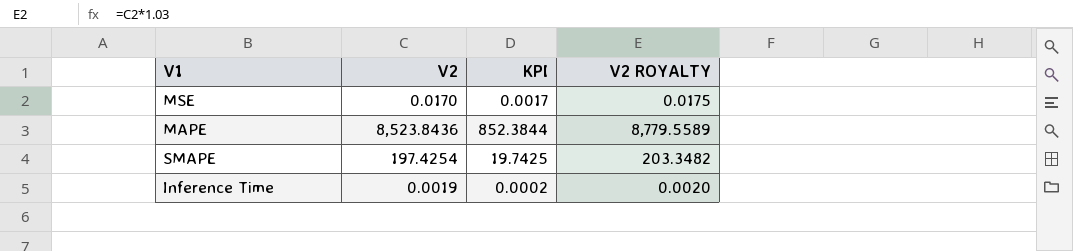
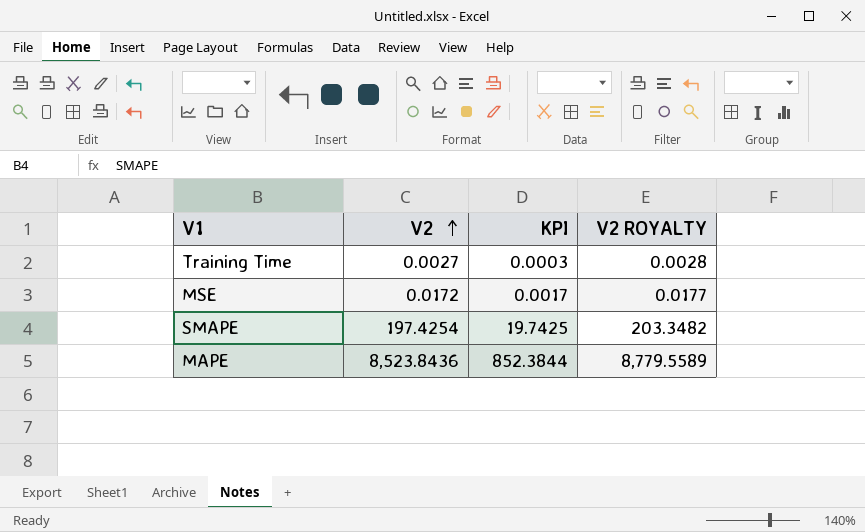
row order: none -> V2 ascending
row Inference Time: 0.0019 | 0.0002 | 0.0020 -> none
row Training Time: none -> 0.0027 | 0.0003 | 0.0028
MSE | V2: 0.0170 -> 0.0172
MSE | V2 ROYALTY: 0.0175 -> 0.0177

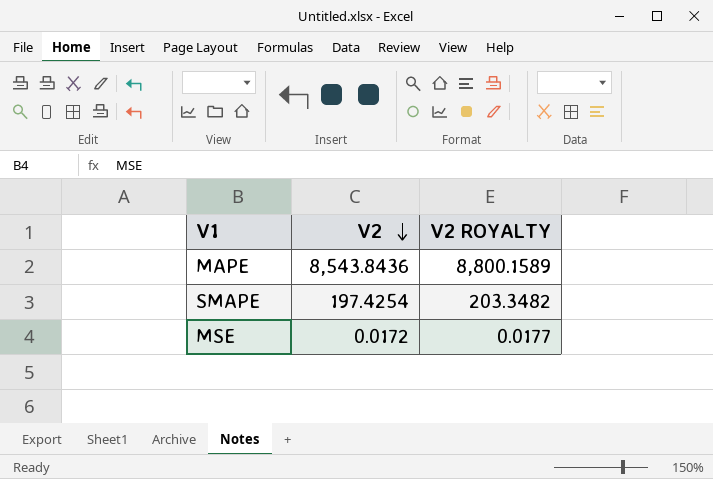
row order: V2 ascending -> V2 descending
column KPI | formula: [V2] * 0.1 -> none
row Training Time: 0.0027 | 0.0003 | 0.0028 -> none
MAPE | V2: 8,523.8436 -> 8,543.8436
MAPE | V2 ROYALTY: 8,779.5589 -> 8,800.1589

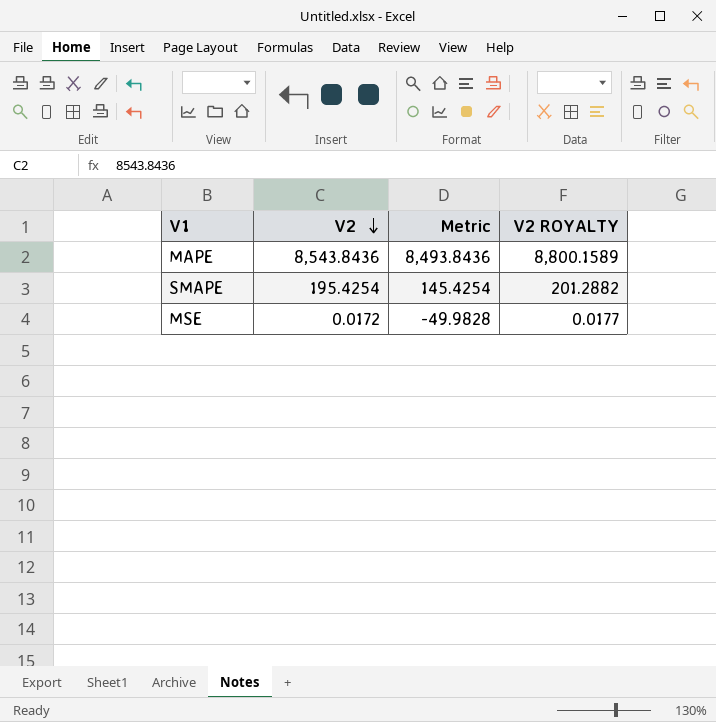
column Metric | formula: none -> [V2] - 50
SMAPE | V2: 197.4254 -> 195.4254
SMAPE | V2 ROYALTY: 203.3482 -> 201.2882

